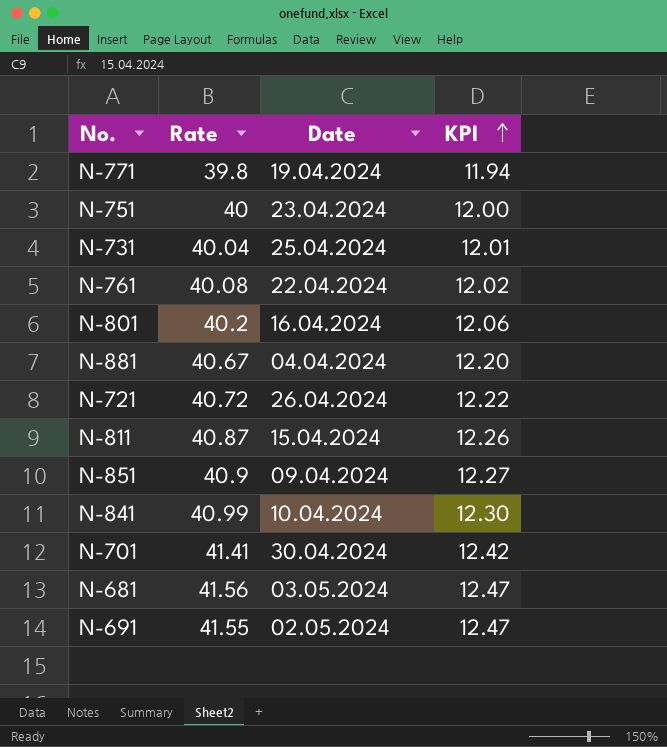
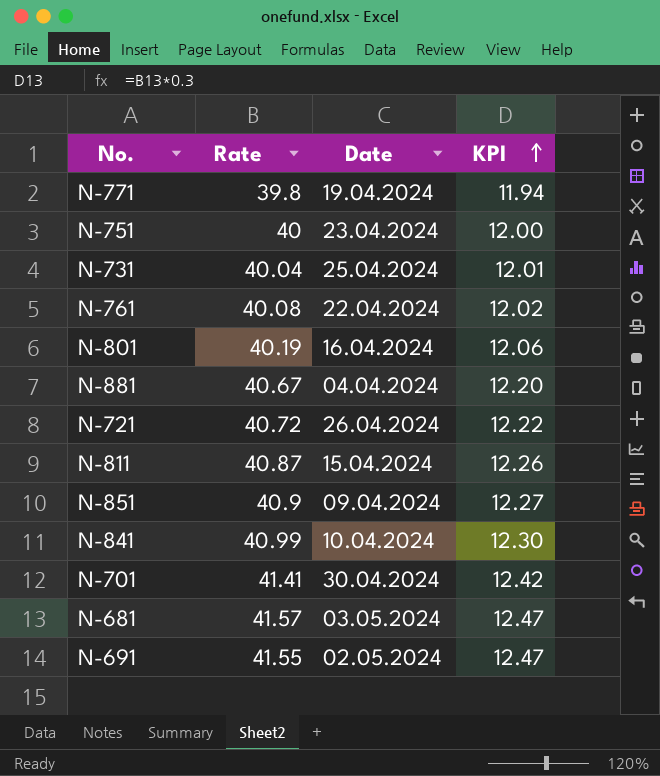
N-801 | Rate: 40.2 -> 40.19
N-681 | Rate: 41.56 -> 41.57

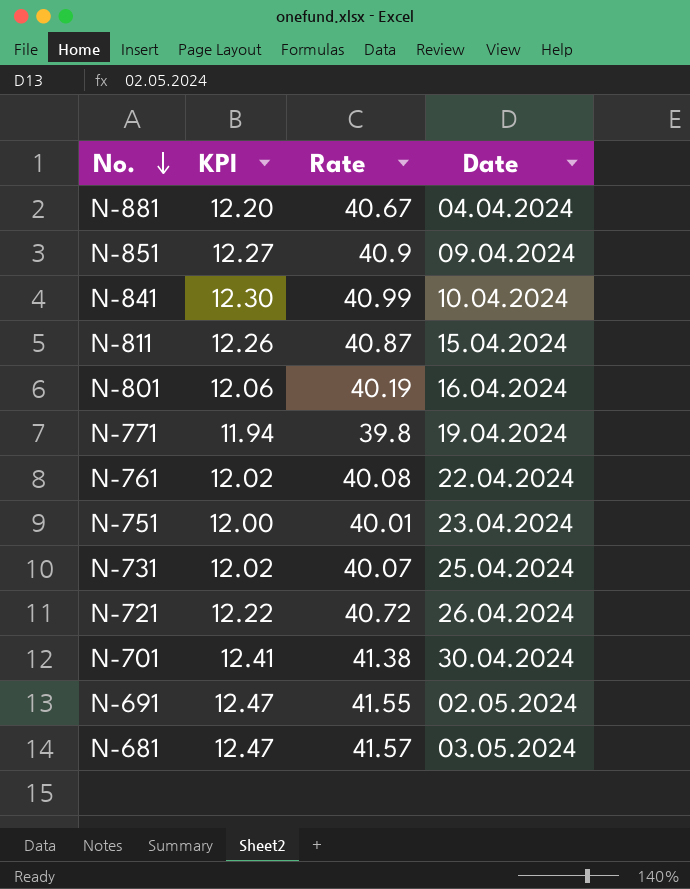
row order: KPI ascending -> No. descending
column KPI | position: 4 -> 2
N-751 | Rate: 40 -> 40.01
N-731 | KPI: 12.01 -> 12.02
N-731 | Rate: 40.04 -> 40.07
N-701 | KPI: 12.42 -> 12.41
N-701 | Rate: 41.41 -> 41.38

